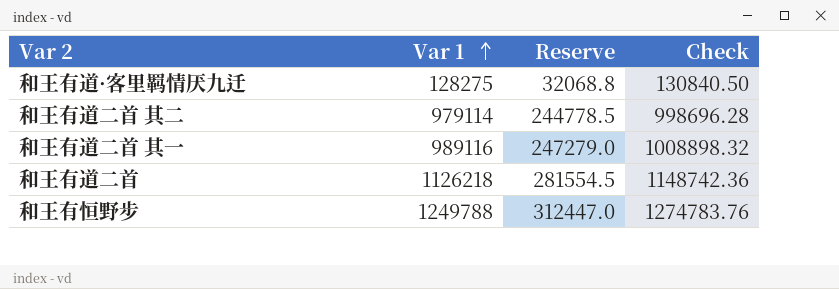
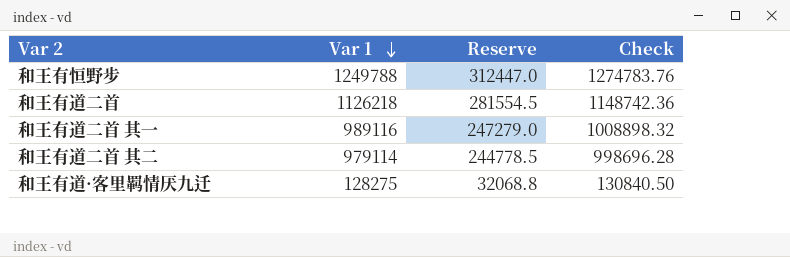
row order: Var 1 ascending -> Var 1 descending

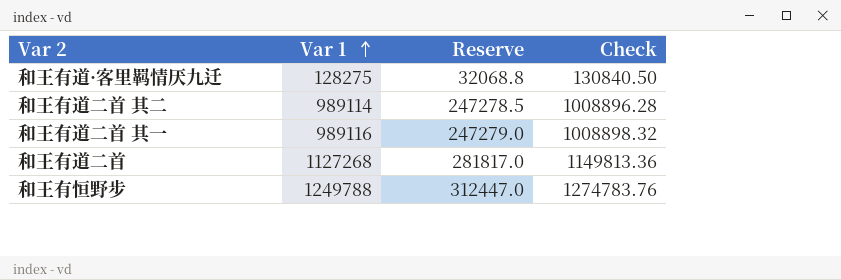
row order: Var 1 descending -> Var 1 ascending
和王有道二首 其二 | Var 1: 979114 -> 989114
和王有道二首 其二 | Reserve: 244778.5 -> 247278.5
和王有道二首 其二 | Check: 998696.28 -> 1008896.28
和王有道二首 | Var 1: 1126218 -> 1127268
和王有道二首 | Reserve: 281554.5 -> 281817.0
和王有道二首 | Check: 1148742.36 -> 1149813.36

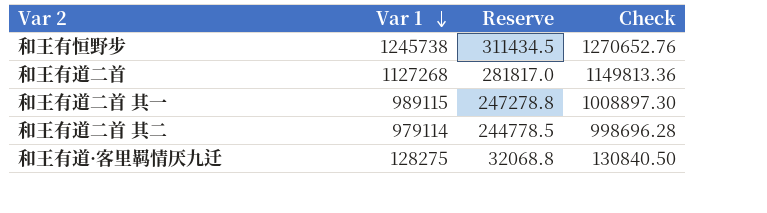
row order: Var 1 ascending -> Var 1 descending
和王有恒野步 | Var 1: 1249788 -> 1245738
和王有恒野步 | Reserve: 312447.0 -> 311434.5
和王有恒野步 | Check: 1274783.76 -> 1270652.76
和王有道二首 其一 | Var 1: 989116 -> 989115
和王有道二首 其一 | Reserve: 247279.0 -> 247278.8
和王有道二首 其一 | Check: 1008898.32 -> 1008897.30
和王有道二首 其二 | Var 1: 989114 -> 979114
和王有道二首 其二 | Reserve: 247278.5 -> 244778.5
和王有道二首 其二 | Check: 1008896.28 -> 998696.28

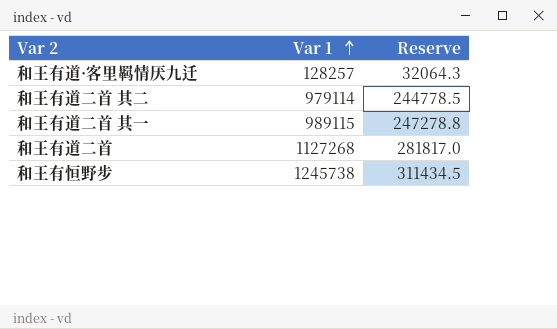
row order: Var 1 descending -> Var 1 ascending
column Check | formula: [Var 1] * 1.02 -> none
和王有道·客里羁情厌九迁 | Var 1: 128275 -> 128257
和王有道·客里羁情厌九迁 | Reserve: 32068.8 -> 32064.3

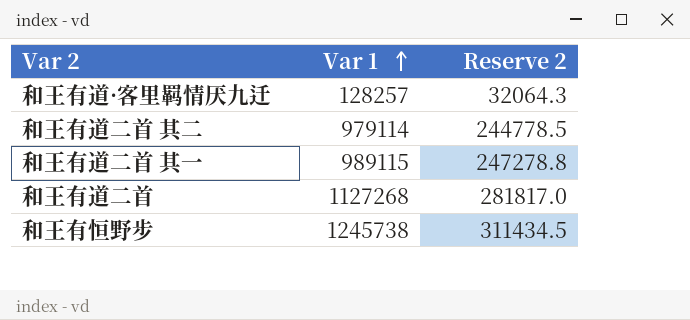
column name: Reserve -> Reserve 2

